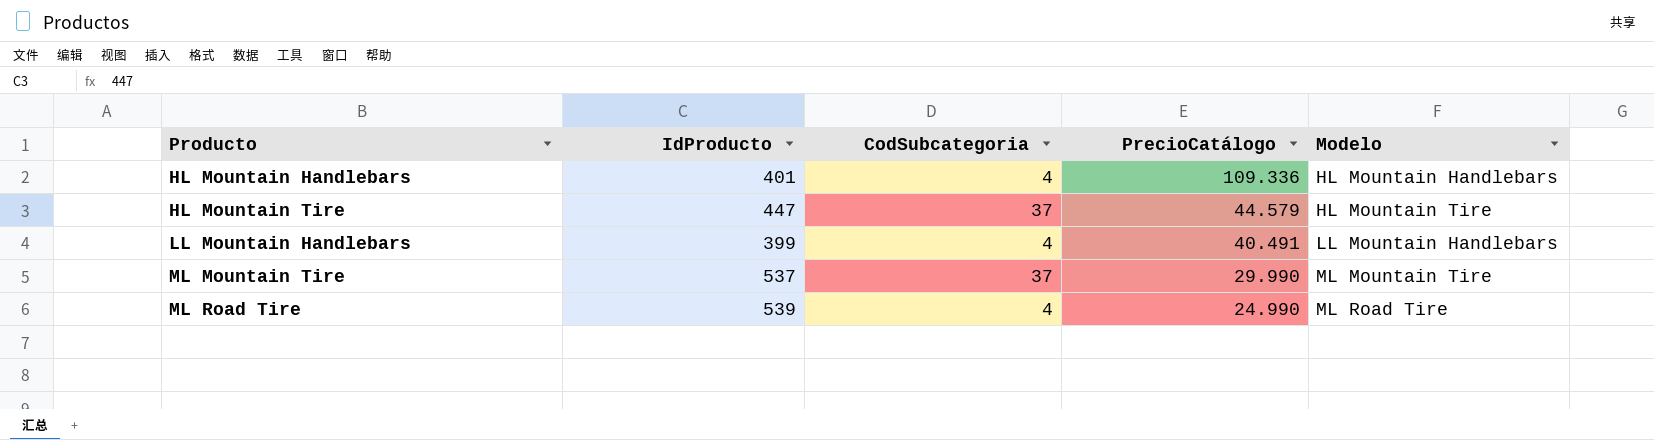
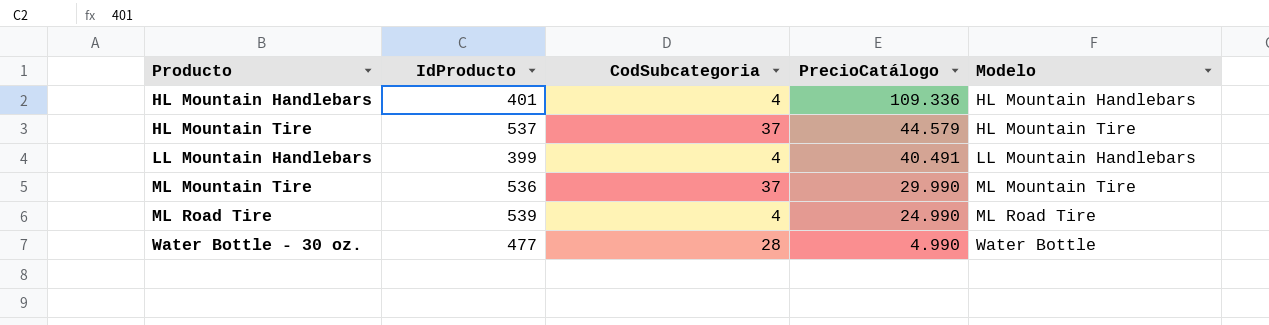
HL Mountain Tire | IdProducto: 447 -> 537
ML Mountain Tire | IdProducto: 537 -> 536
row Water Bottle - 30 oz.: none -> 477 | 28 | 4.990 | Water Bottle

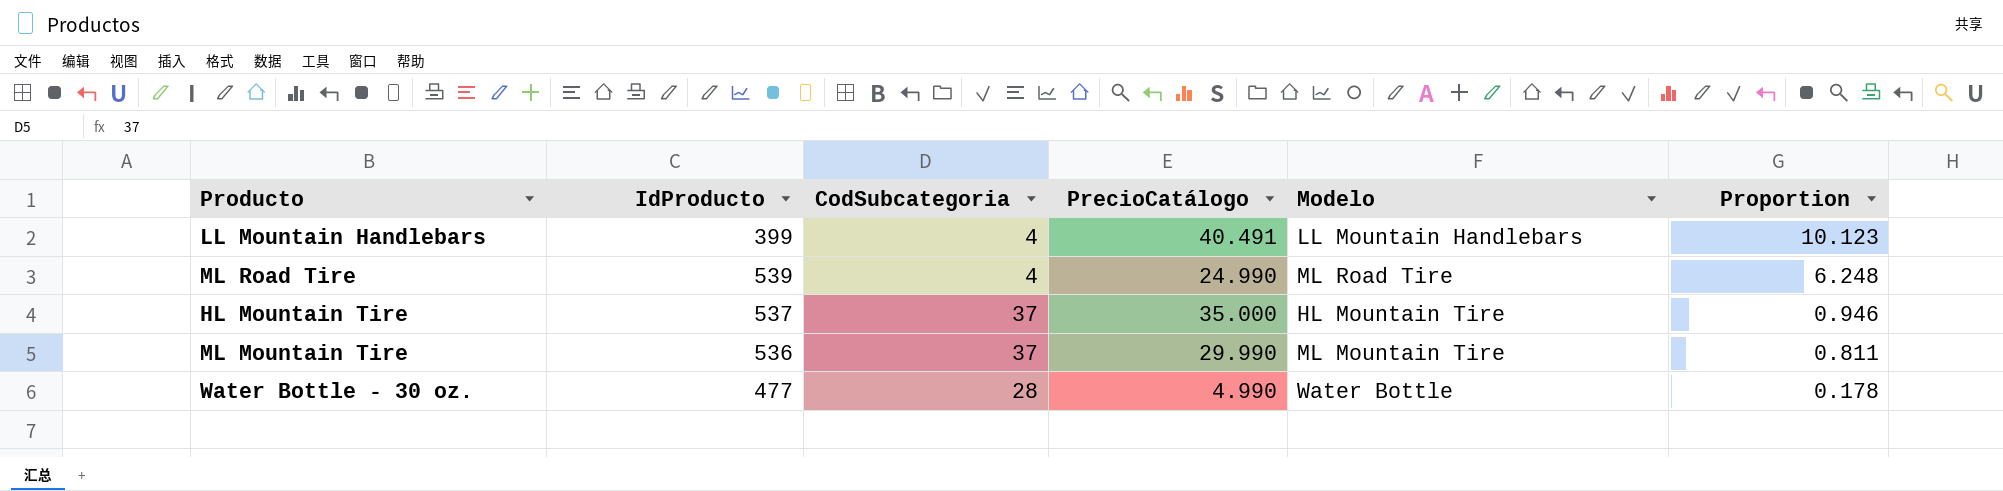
row order: Producto ascending -> Proportion descending
column Proportion | formula: none -> [PrecioCatálogo] / [CodSubcategoria]
row HL Mountain Handlebars: 401 | 4 | 109.336 | HL Mountain Handlebars -> none
HL Mountain Tire | PrecioCatálogo: 44.579 -> 35.000

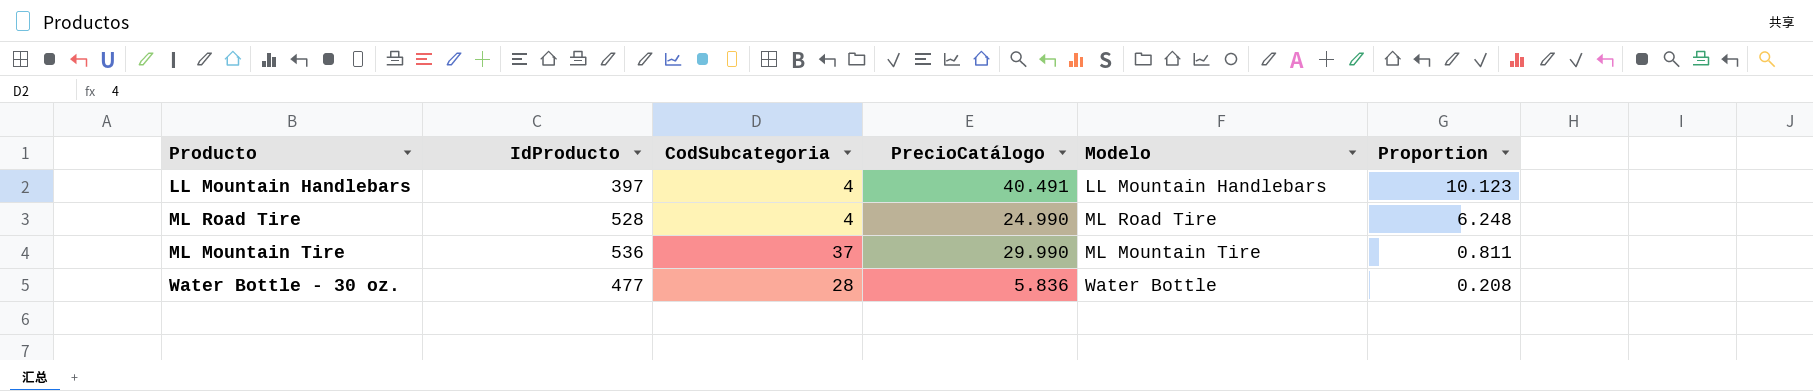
row HL Mountain Tire: 537 | 37 | 35.000 | HL Mountain Tire | 0.946 -> none
LL Mountain Handlebars | IdProducto: 399 -> 397
ML Road Tire | IdProducto: 539 -> 528
Water Bottle - 30 oz. | PrecioCatálogo: 4.990 -> 5.836
Water Bottle - 30 oz. | Proportion: 0.178 -> 0.208

